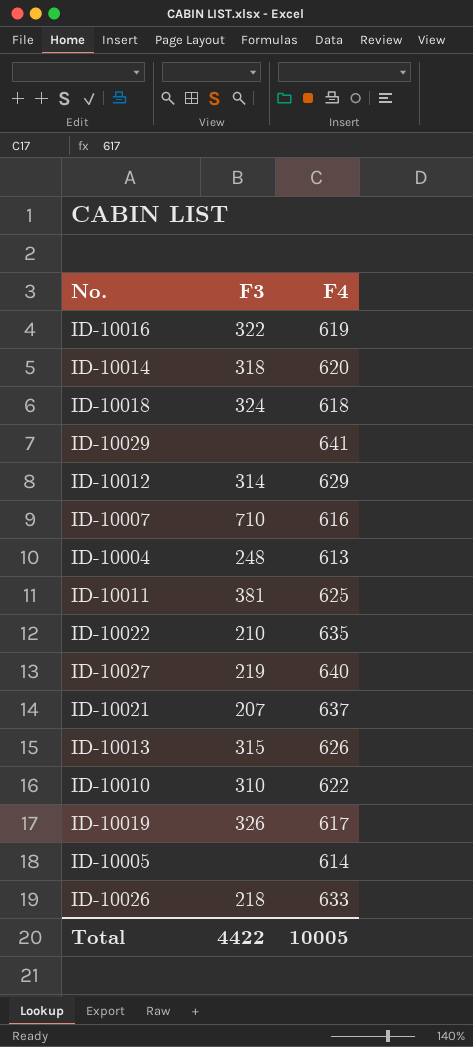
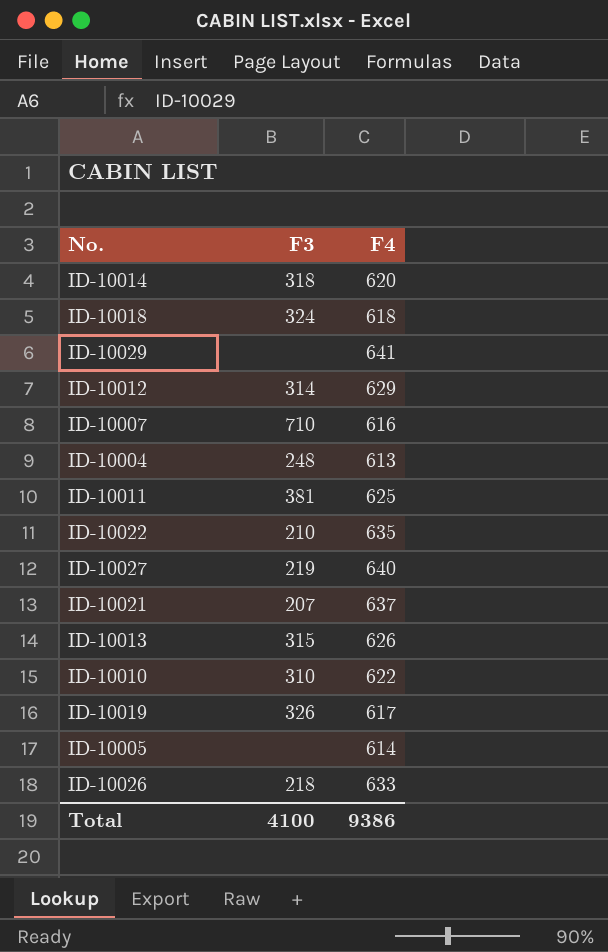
row ID-10016: 322 | 619 -> none
Total | F3: 4422 -> 4100
Total | F4: 10005 -> 9386

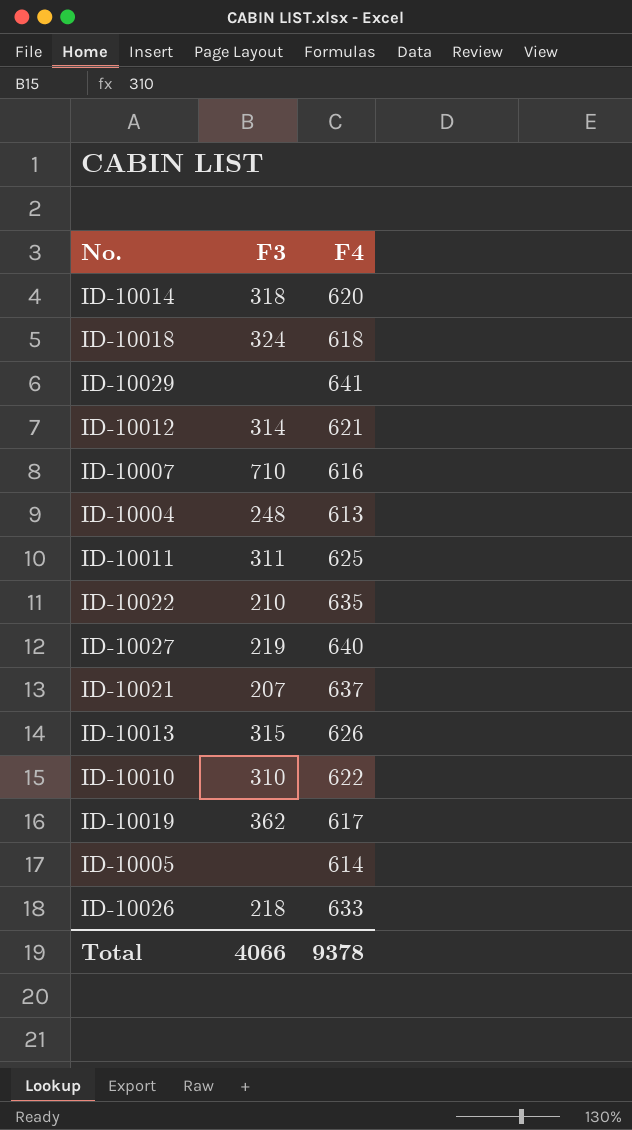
ID-10012 | F4: 629 -> 621
ID-10011 | F3: 381 -> 311
ID-10019 | F3: 326 -> 362
Total | F3: 4100 -> 4066
Total | F4: 9386 -> 9378

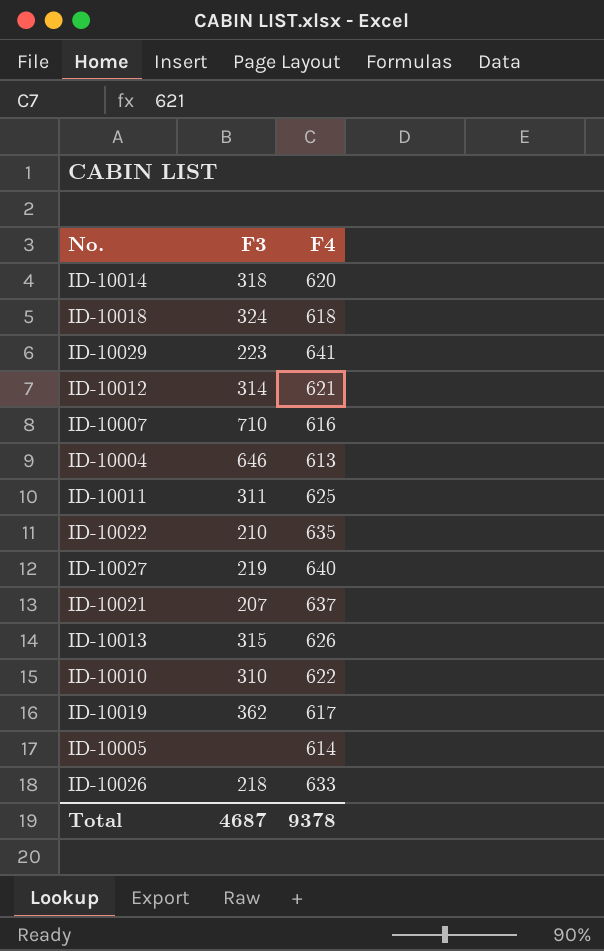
ID-10029 | F3: none -> 223
ID-10004 | F3: 248 -> 646
Total | F3: 4066 -> 4687

